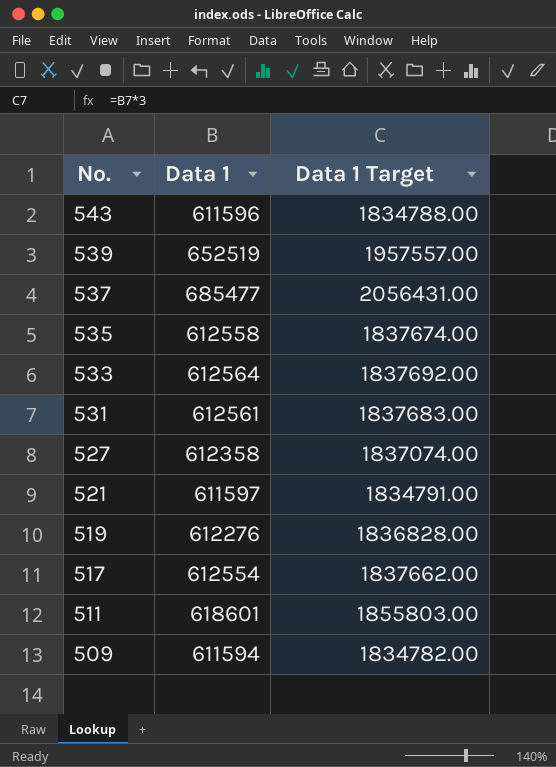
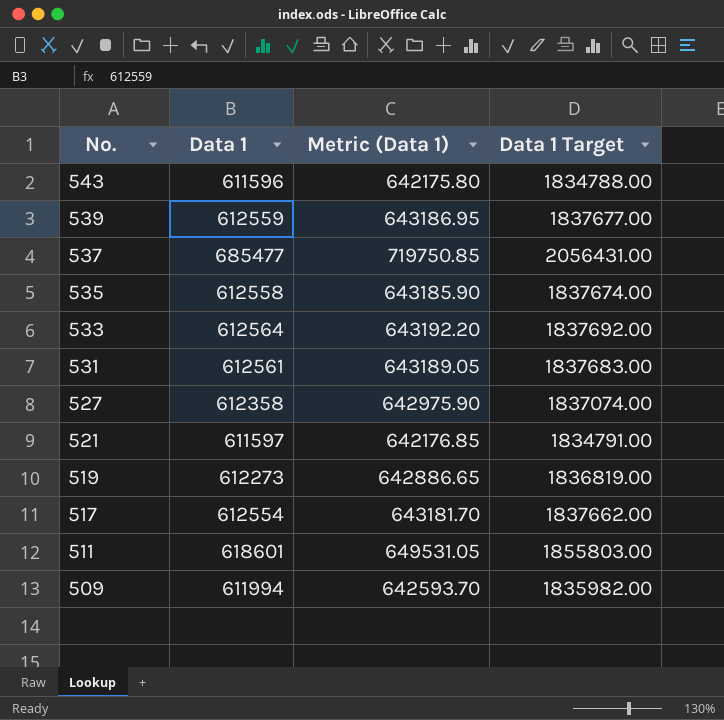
column Metric (Data 1) | formula: none -> [Data 1] * 1.05
539 | Data 1: 652519 -> 612559
539 | Data 1 Target: 1957557.00 -> 1837677.00
519 | Data 1: 612276 -> 612273
519 | Data 1 Target: 1836828.00 -> 1836819.00
509 | Data 1: 611594 -> 611994
509 | Data 1 Target: 1834782.00 -> 1835982.00

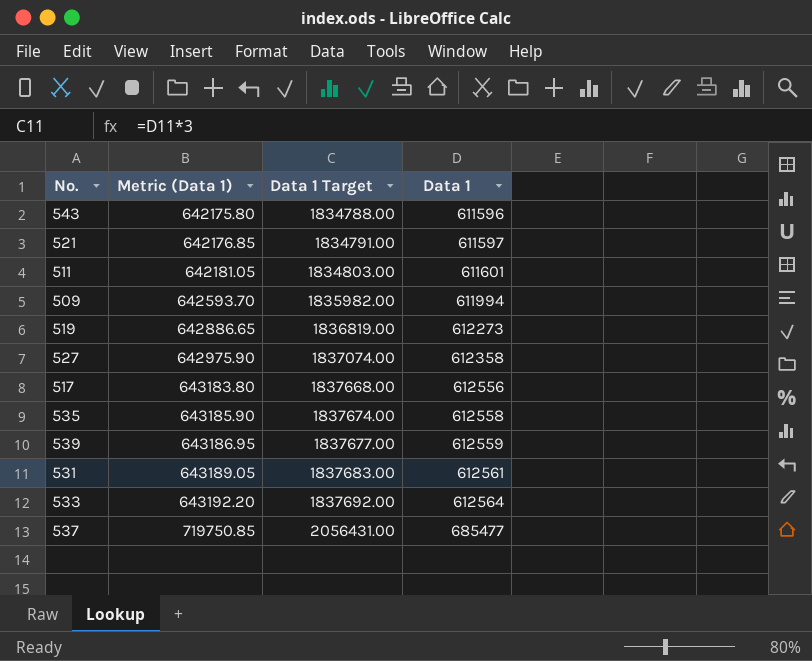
row order: No. descending -> Metric (Data 1) ascending
column Data 1 | position: 2 -> 4
511 | Metric (Data 1): 649531.05 -> 642181.05
511 | Data 1 Target: 1855803.00 -> 1834803.00
511 | Data 1: 618601 -> 611601
517 | Metric (Data 1): 643181.70 -> 643183.80
517 | Data 1 Target: 1837662.00 -> 1837668.00
517 | Data 1: 612554 -> 612556

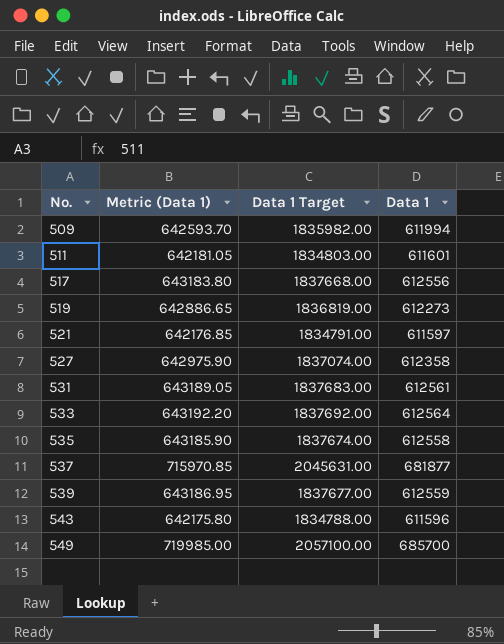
row order: Metric (Data 1) ascending -> No. ascending
537 | Metric (Data 1): 719750.85 -> 715970.85
537 | Data 1 Target: 2056431.00 -> 2045631.00
537 | Data 1: 685477 -> 681877
row 549: none -> 719985.00 | 2057100.00 | 685700

